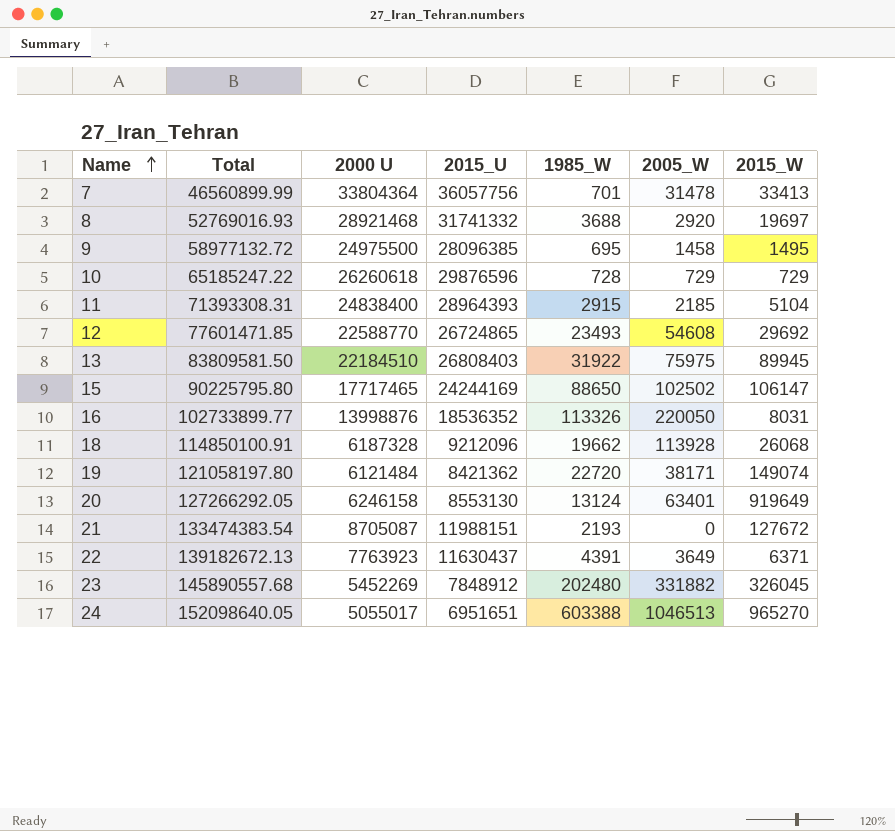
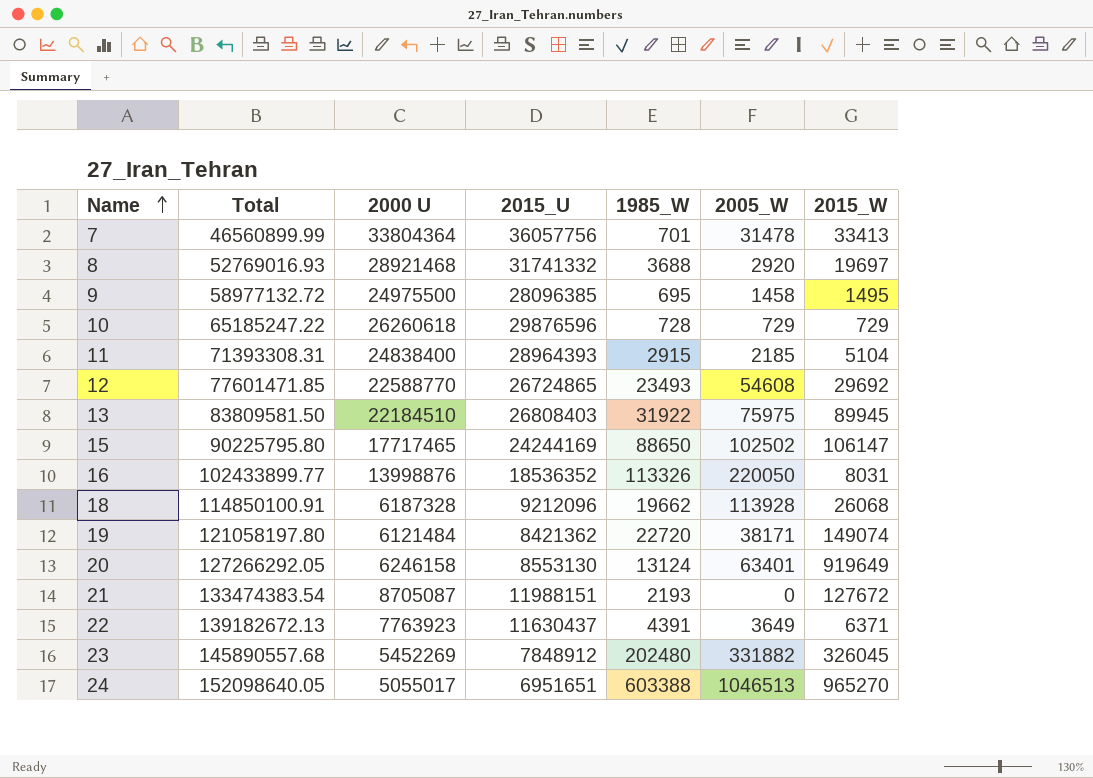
16 | Total: 102733899.77 -> 102433899.77

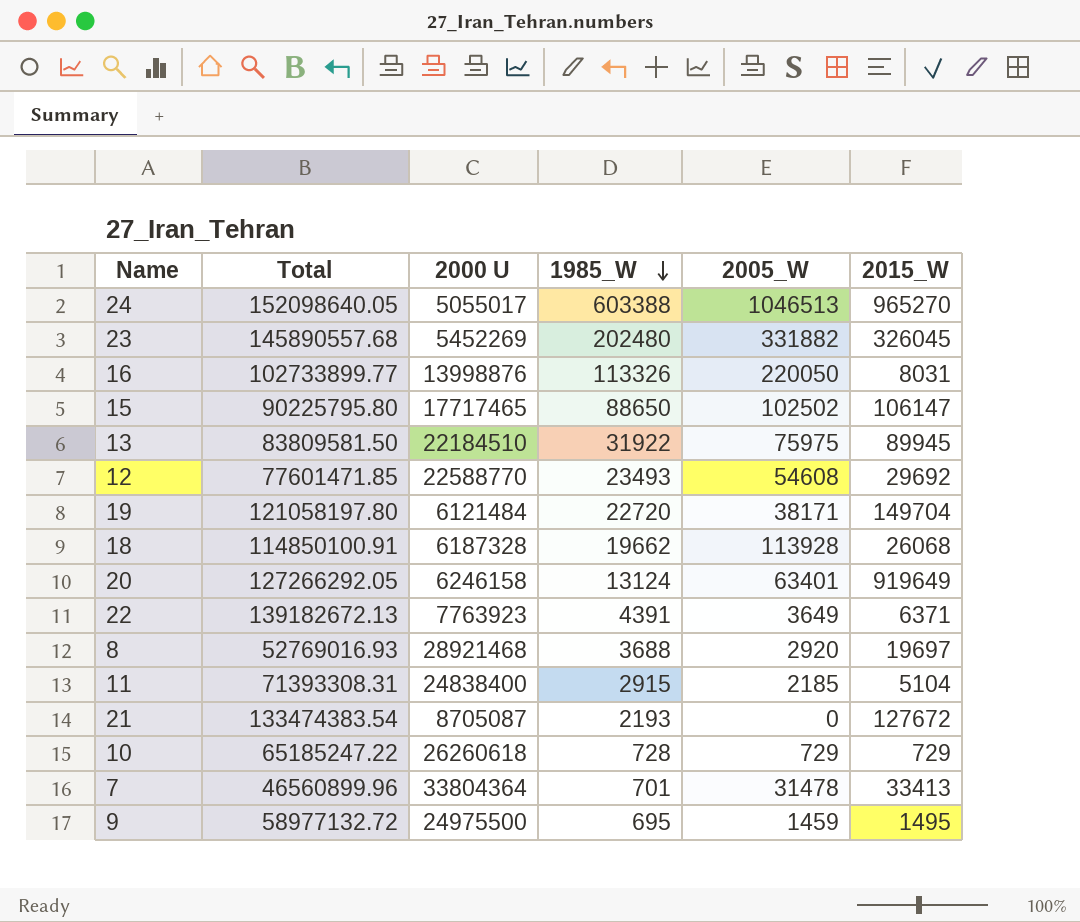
row order: Name ascending -> 1985_W descending
column 2015_U | position: 4 -> none
16 | Total: 102433899.77 -> 102733899.77
19 | 2015_W: 149074 -> 149704
7 | Total: 46560899.99 -> 46560899.96
9 | 2005_W: 1458 -> 1459

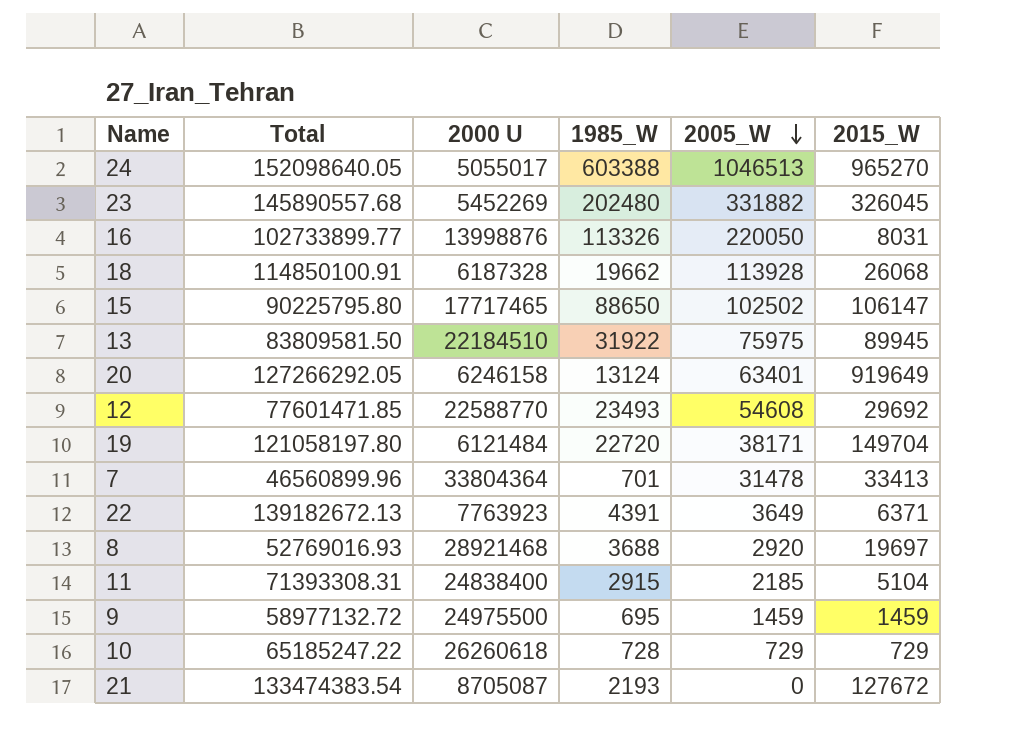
row order: 1985_W descending -> 2005_W descending
9 | 2015_W: 1495 -> 1459

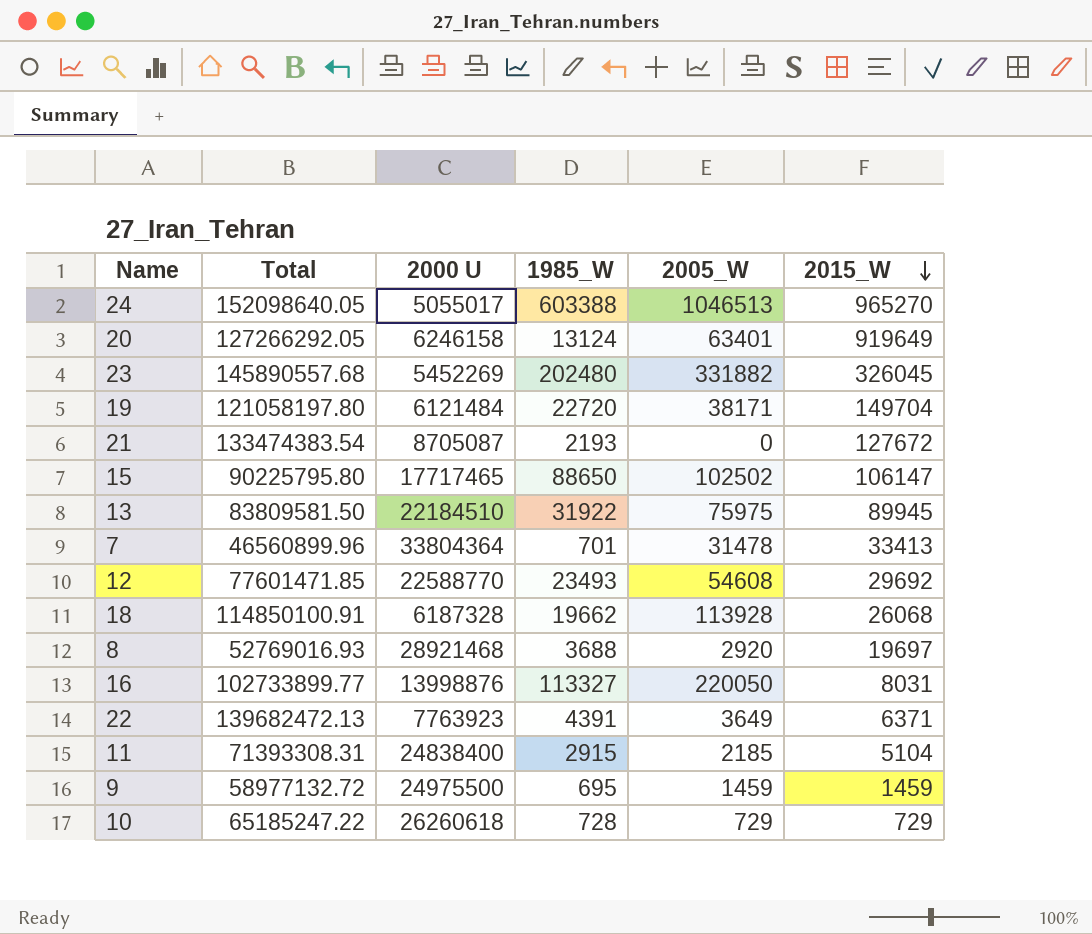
row order: 2005_W descending -> 2015_W descending
16 | 1985_W: 113326 -> 113327
22 | Total: 139182672.13 -> 139682472.13

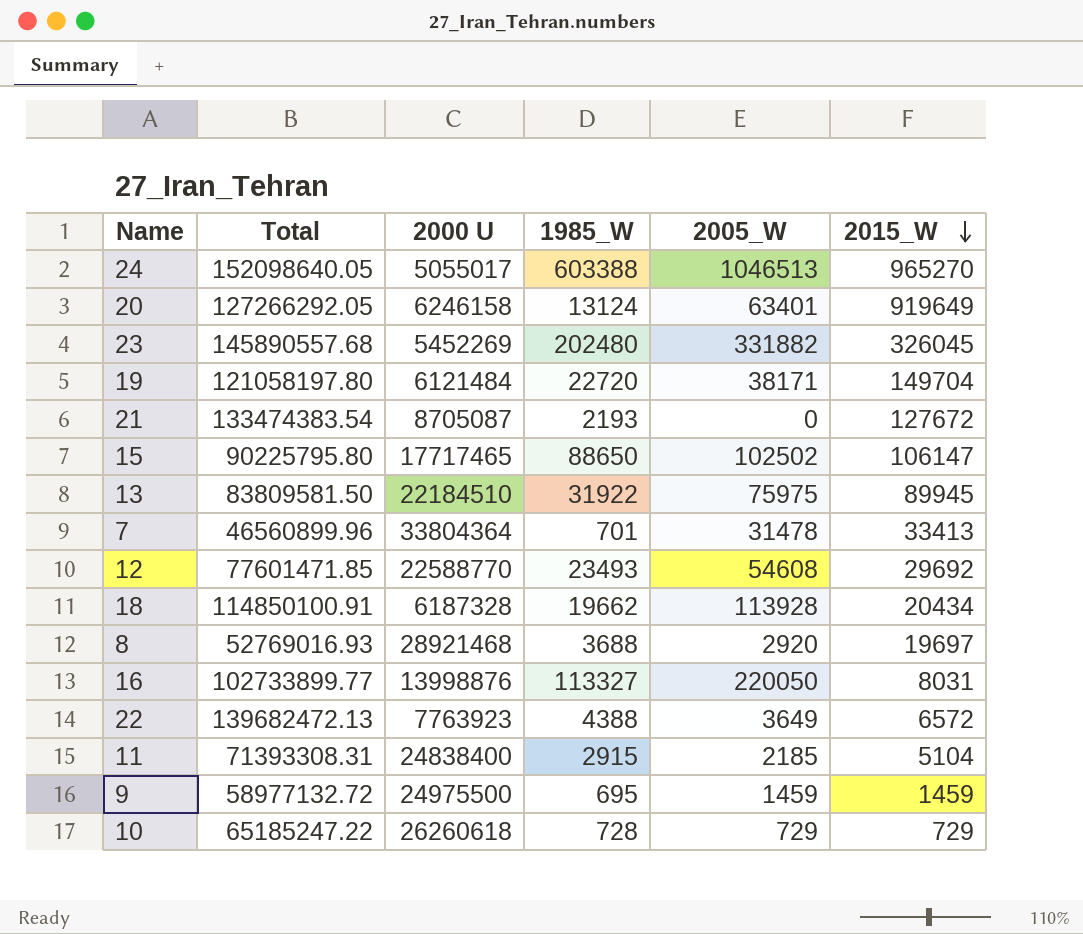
18 | 2015_W: 26068 -> 20434
22 | 1985_W: 4391 -> 4388
22 | 2015_W: 6371 -> 6572

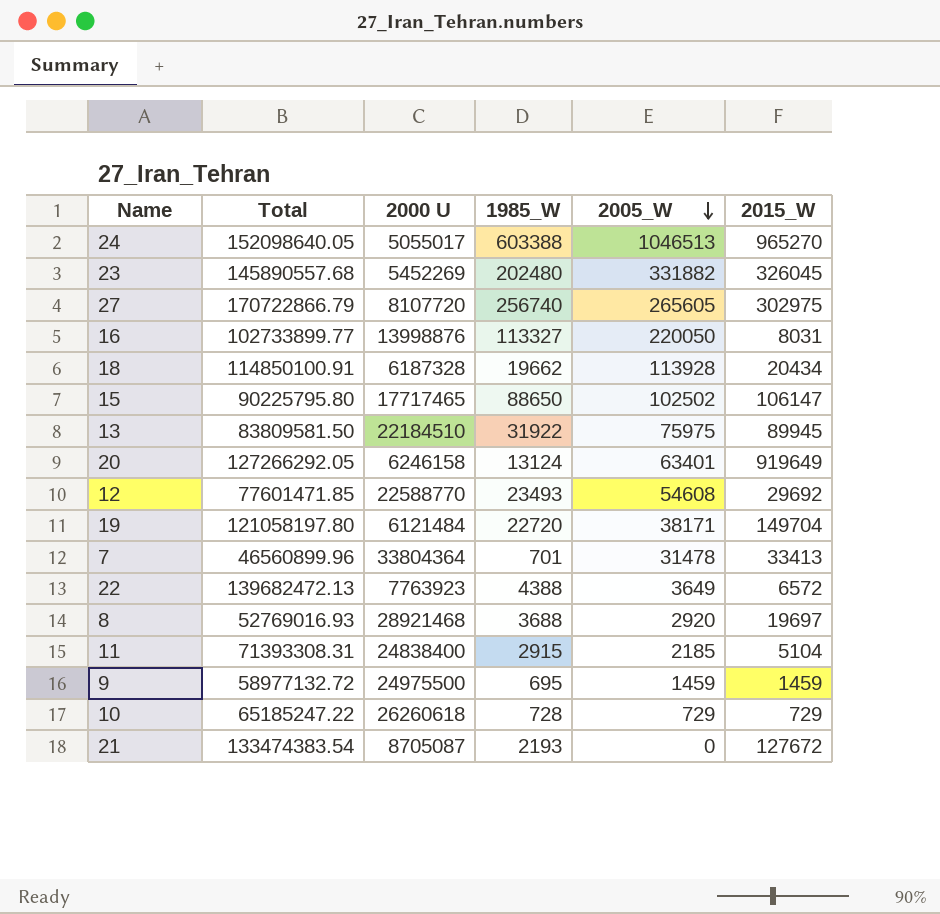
row order: 2015_W descending -> 2005_W descending
row 27: none -> 170722866.79 | 8107720 | 256740 | 265605 | 302975

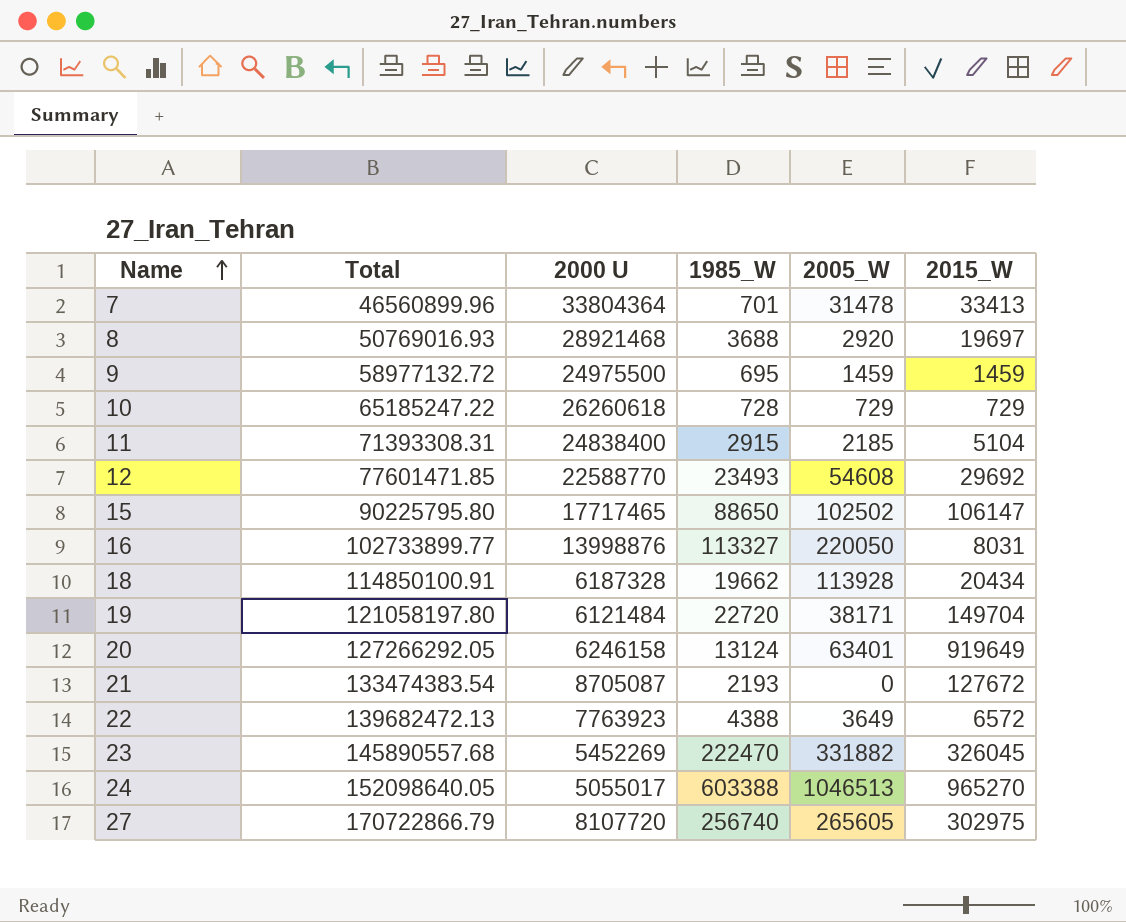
row order: 2005_W descending -> Name ascending
row 13: 83809581.50 | 22184510 | 31922 | 75975 | 89945 -> none
8 | Total: 52769016.93 -> 50769016.93
23 | 1985_W: 202480 -> 222470

